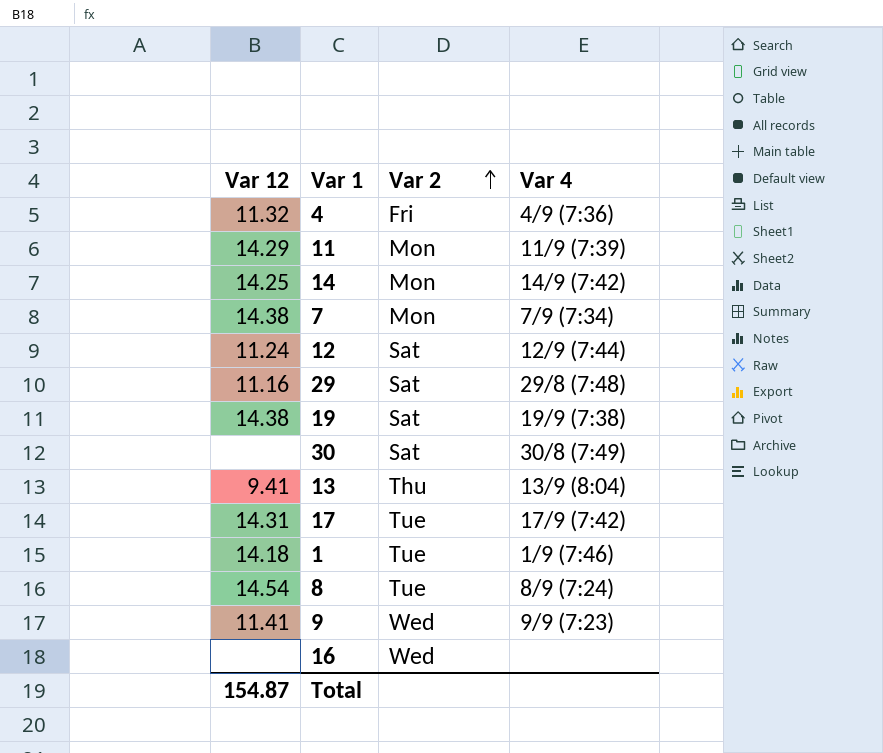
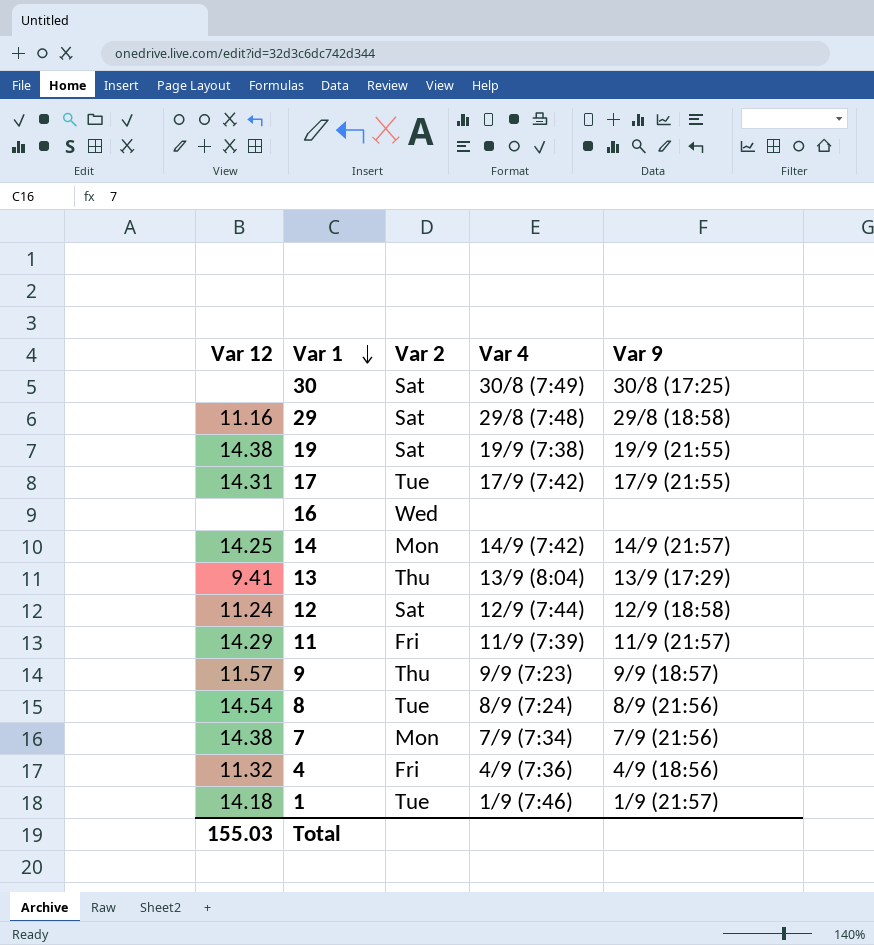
row order: Var 2 ascending -> Var 1 descending
column Var 9 | position: none -> 5
11 | Var 2: Mon -> Fri
9 | Var 12: 11.41 -> 11.57
9 | Var 2: Wed -> Thu
Total | Var 12: 154.87 -> 155.03

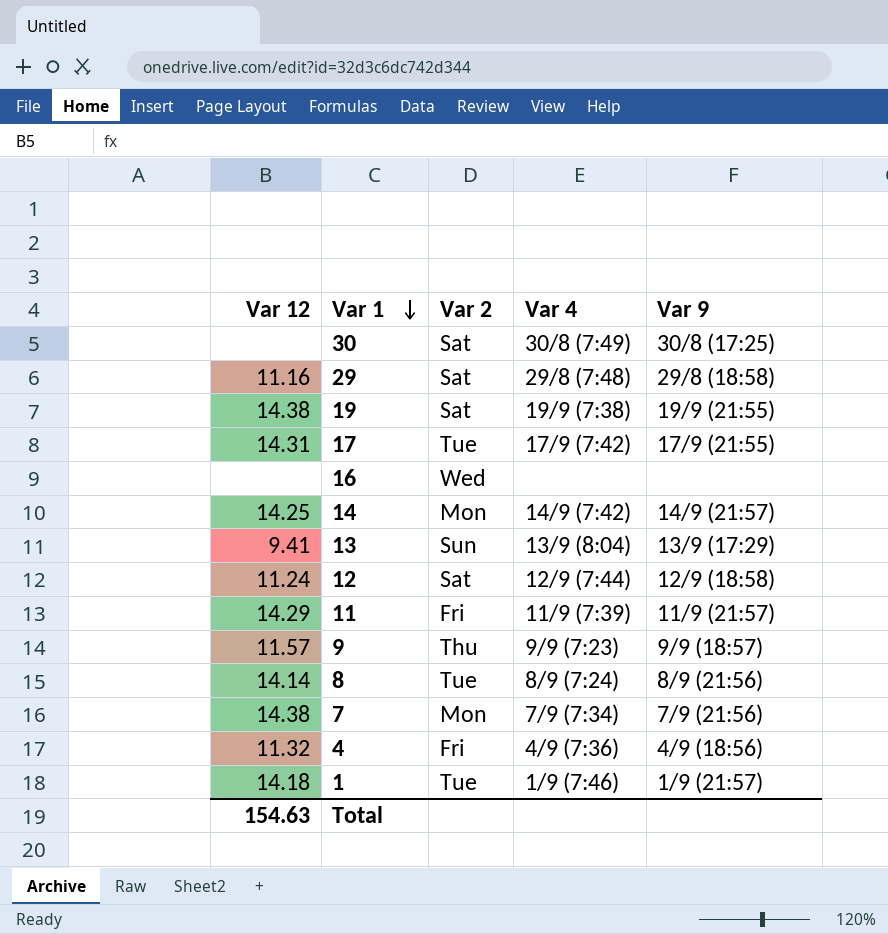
13 | Var 2: Thu -> Sun
8 | Var 12: 14.54 -> 14.14
Total | Var 12: 155.03 -> 154.63

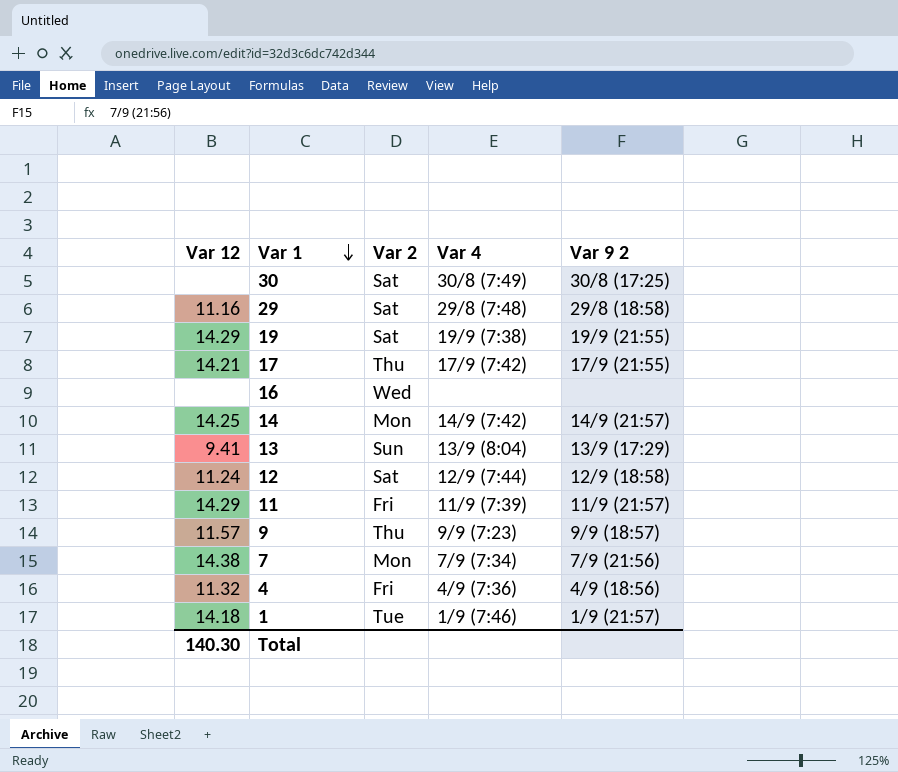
column name: Var 9 -> Var 9 2
row 8: 14.14 | Tue | 8/9 (7:24) | 8/9 (21:56) -> none
19 | Var 12: 14.38 -> 14.29
17 | Var 12: 14.31 -> 14.21
17 | Var 2: Tue -> Thu
Total | Var 12: 154.63 -> 140.30

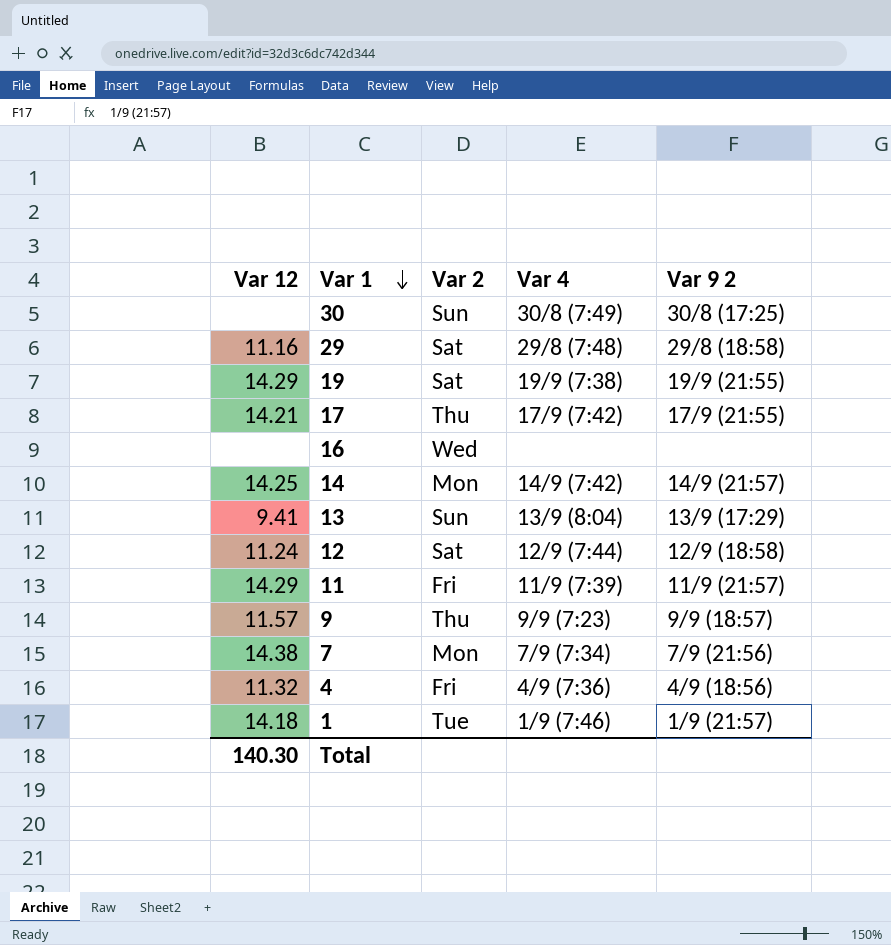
30 | Var 2: Sat -> Sun

